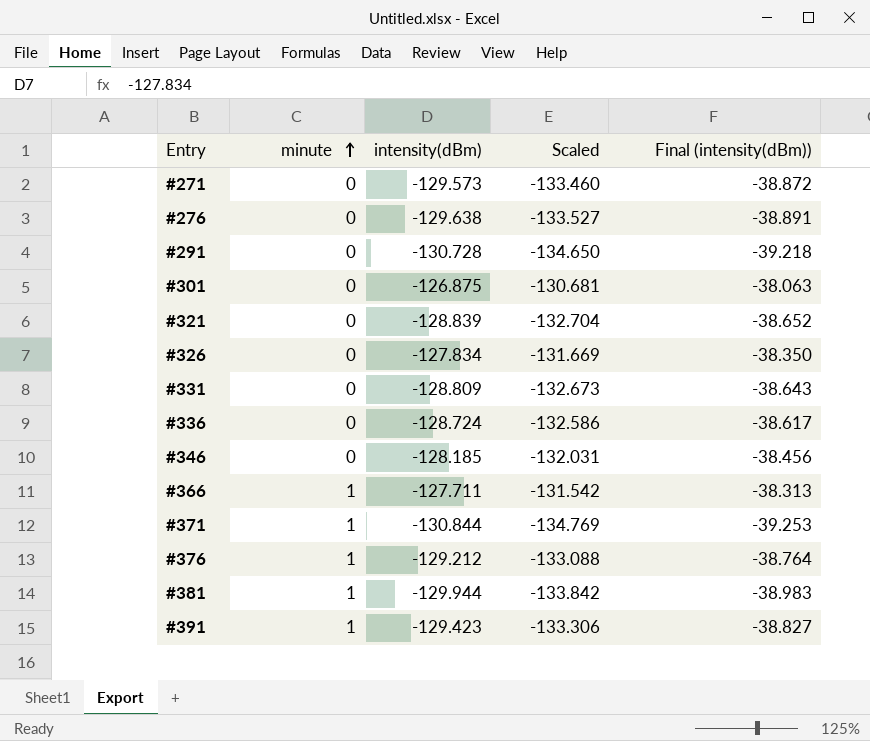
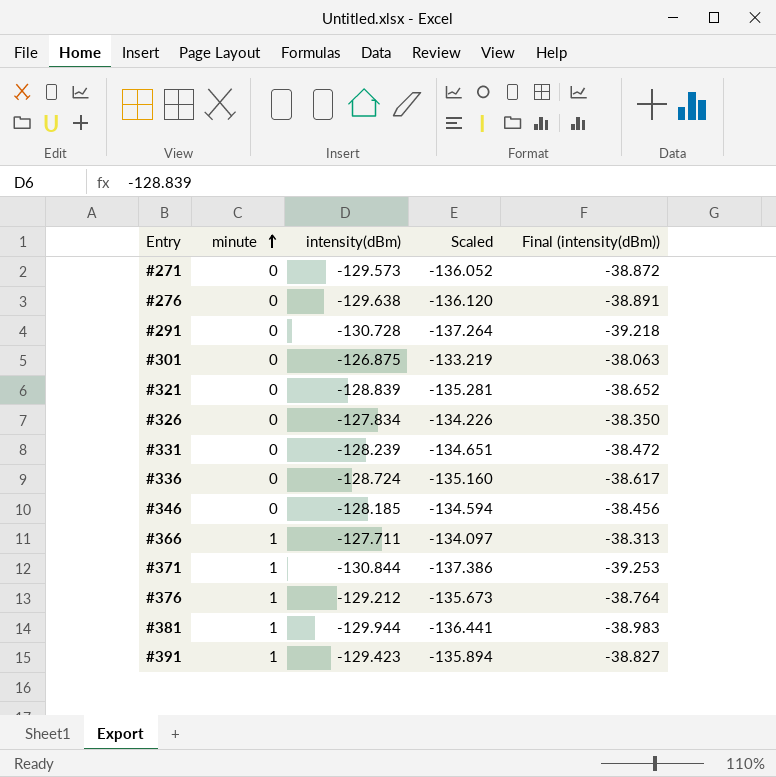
column Scaled | formula: [intensity(dBm)] * 1.03 -> [intensity(dBm)] * 1.05
#331 | intensity(dBm): -128.809 -> -128.239
#331 | Final (intensity(dBm)): -38.643 -> -38.472

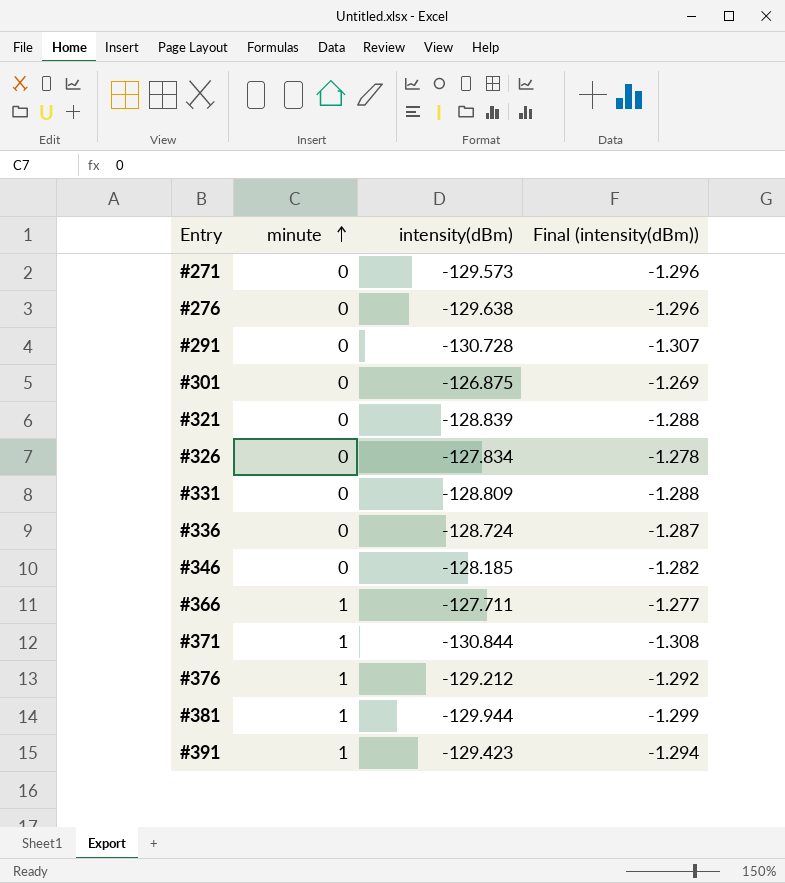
column Scaled | formula: [intensity(dBm)] * 1.05 -> none
column Final (intensity(dBm)) | formula: [intensity(dBm)] * 0.3 -> [intensity(dBm)] * 0.01
#331 | intensity(dBm): -128.239 -> -128.809

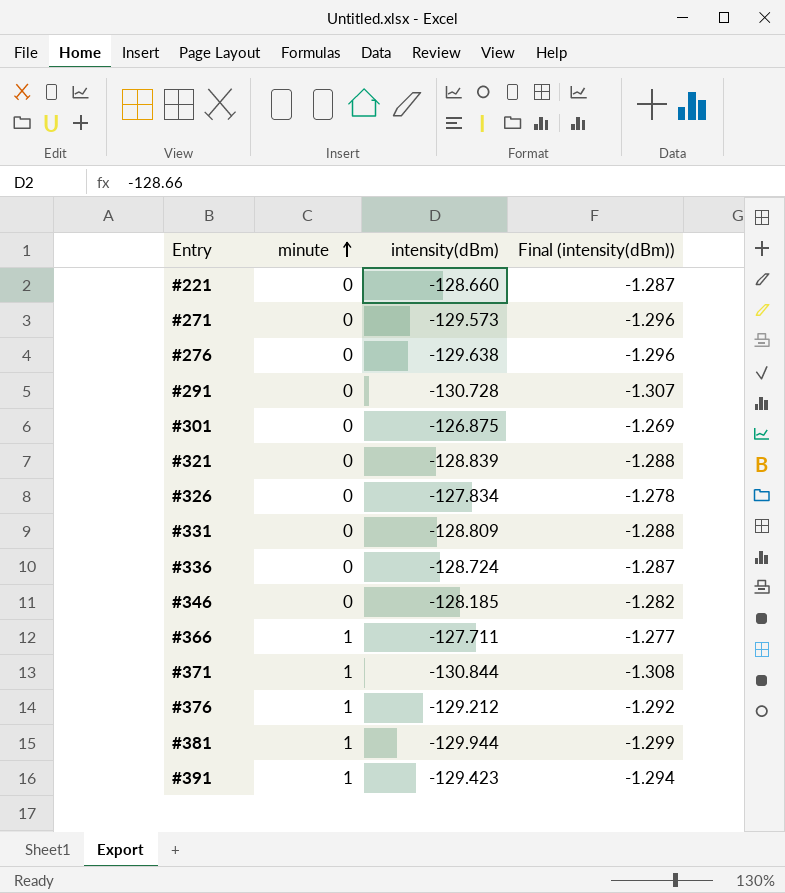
row #221: none -> 0 | -128.660 | -1.287

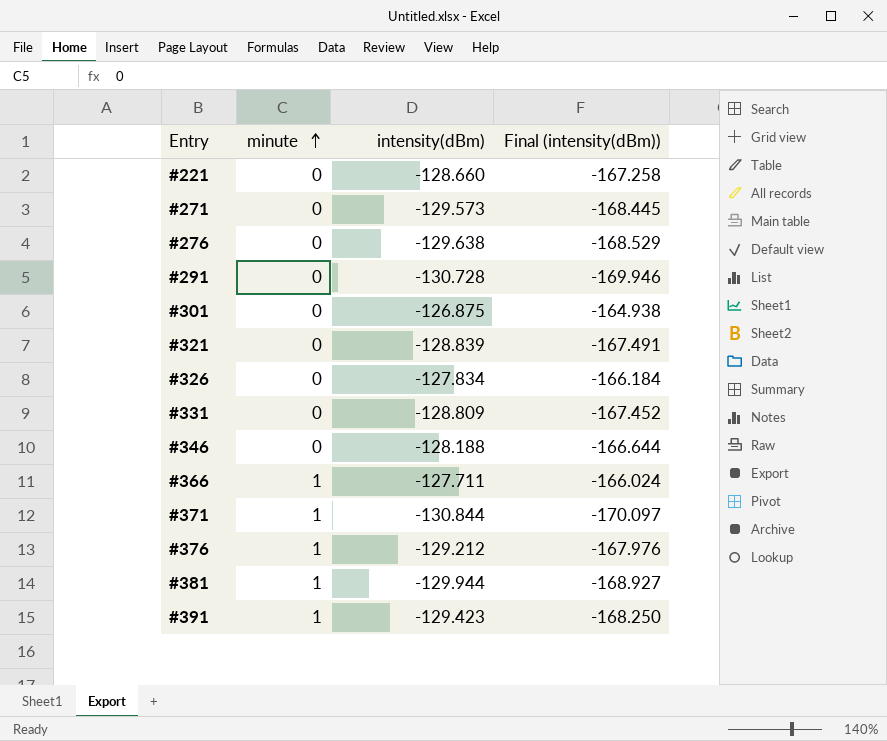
column Final (intensity(dBm)) | formula: [intensity(dBm)] * 0.01 -> [intensity(dBm)] * 1.3
row #336: 0 | -128.724 | -1.287 -> none
#346 | intensity(dBm): -128.185 -> -128.188

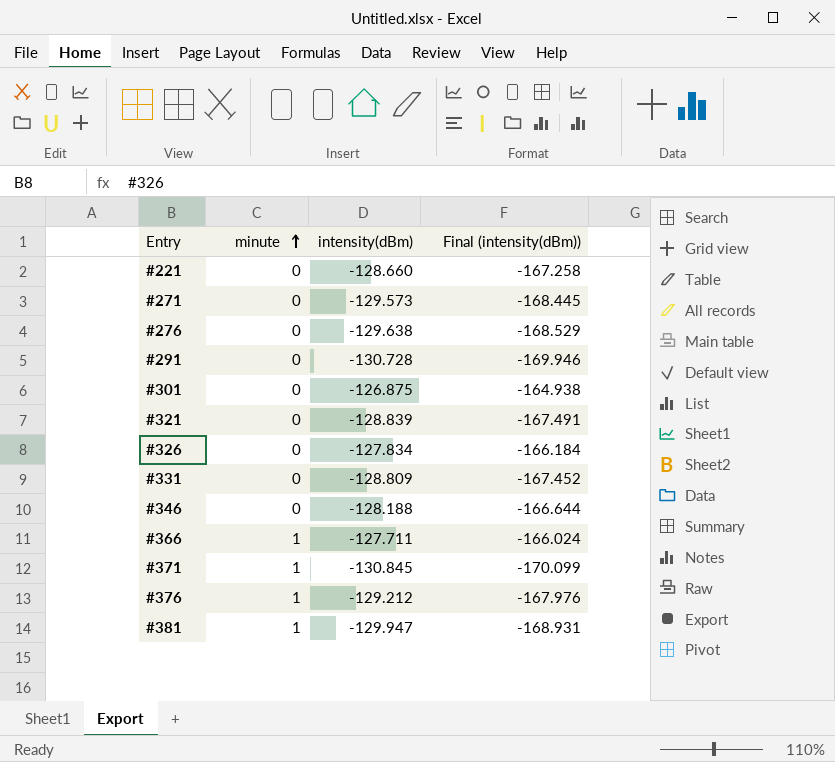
row #391: 1 | -129.423 | -168.250 -> none
#371 | intensity(dBm): -130.844 -> -130.845
#371 | Final (intensity(dBm)): -170.097 -> -170.099
#381 | intensity(dBm): -129.944 -> -129.947
#381 | Final (intensity(dBm)): -168.927 -> -168.931

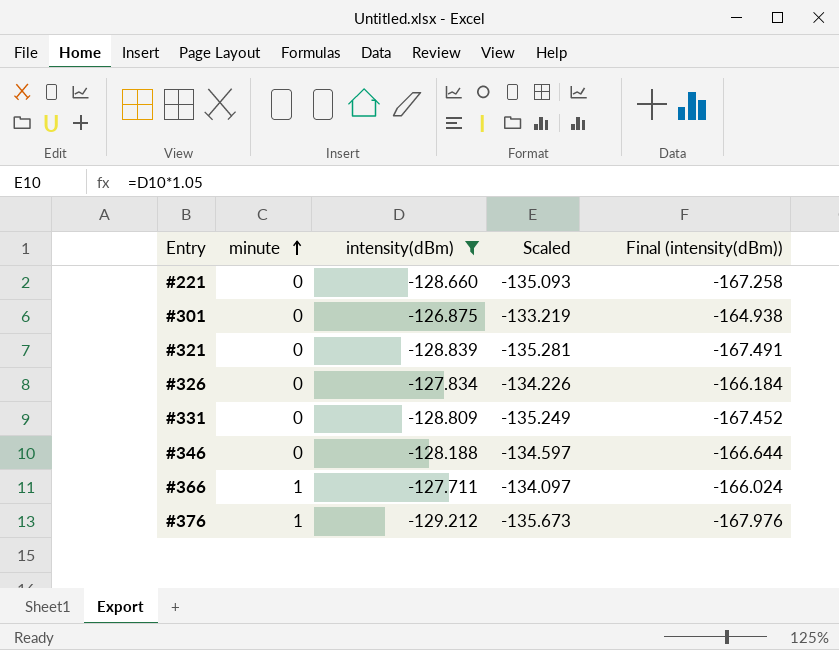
filter: none -> intensity(dBm) >= -129.212
column Scaled | formula: none -> [intensity(dBm)] * 1.05

